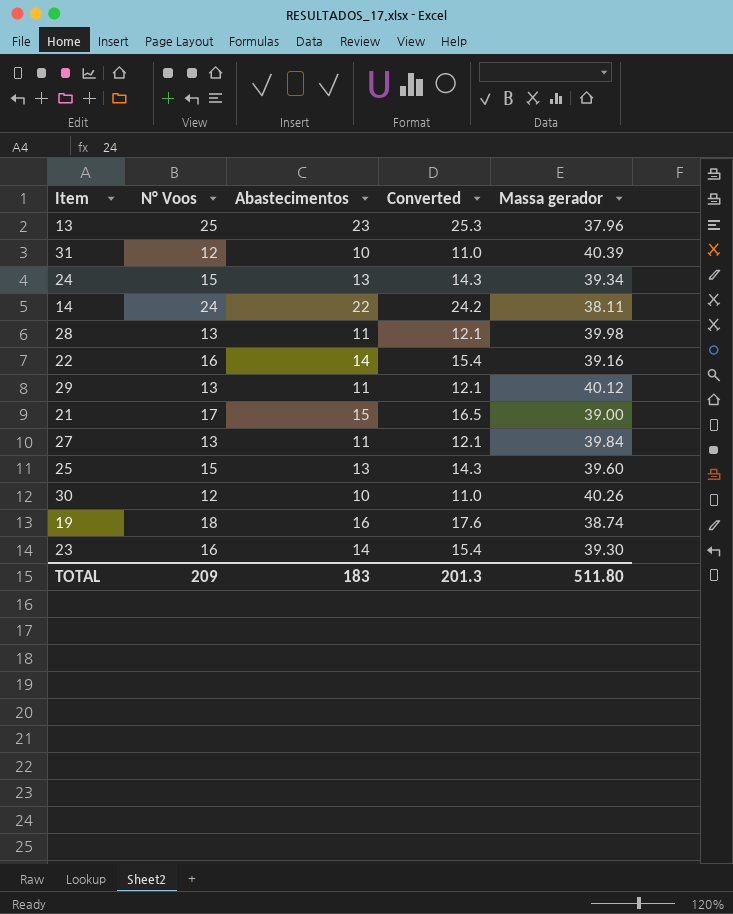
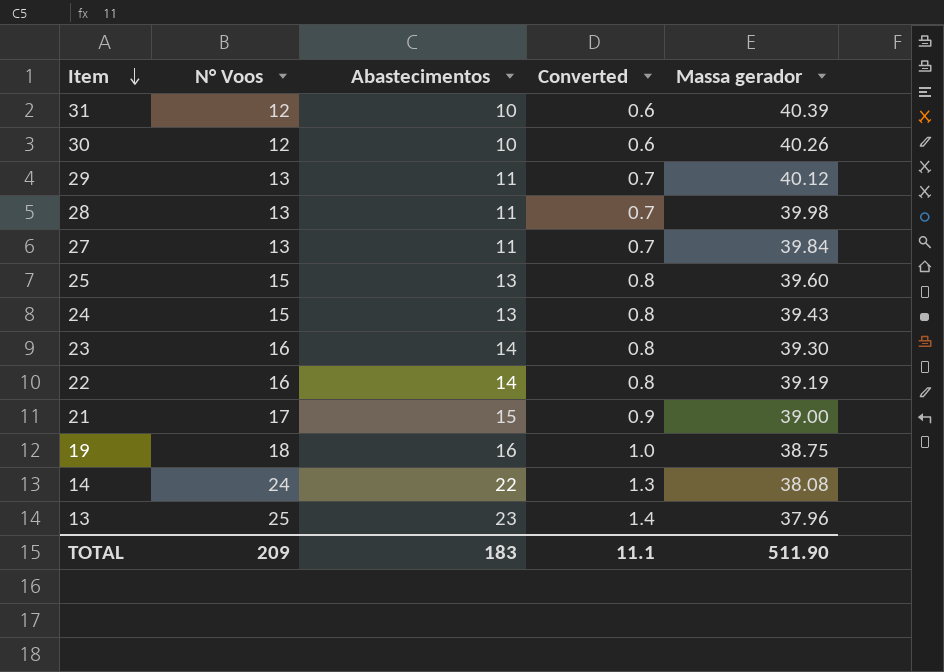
row order: none -> Item descending
column Converted | formula: [Abastecimentos] * 1.1 -> [Abastecimentos] * 0.06
24 | Massa gerador: 39.34 -> 39.43
22 | Massa gerador: 39.16 -> 39.19
19 | Massa gerador: 38.74 -> 38.75
14 | Massa gerador: 38.11 -> 38.08
TOTAL | Converted: 201.3 -> 11.1
TOTAL | Massa gerador: 511.80 -> 511.90

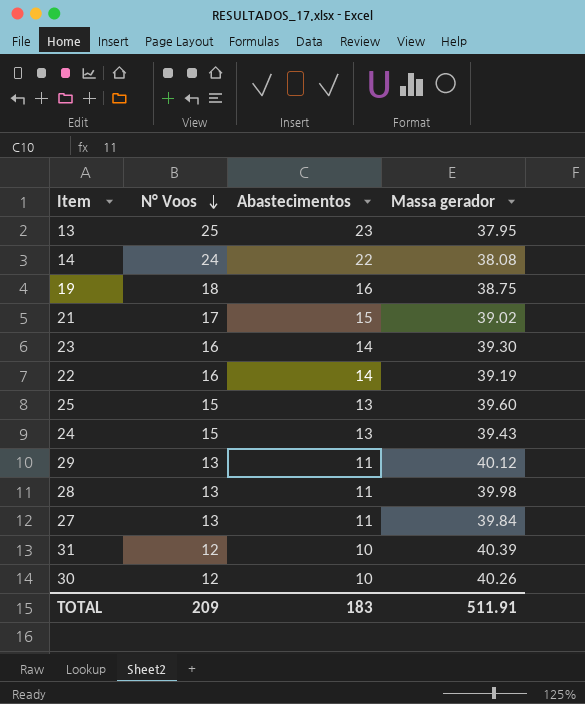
row order: Item descending -> N° Voos descending
column Converted | formula: [Abastecimentos] * 0.06 -> none
13 | Massa gerador: 37.96 -> 37.95
21 | Massa gerador: 39.00 -> 39.02
TOTAL | Massa gerador: 511.90 -> 511.91

